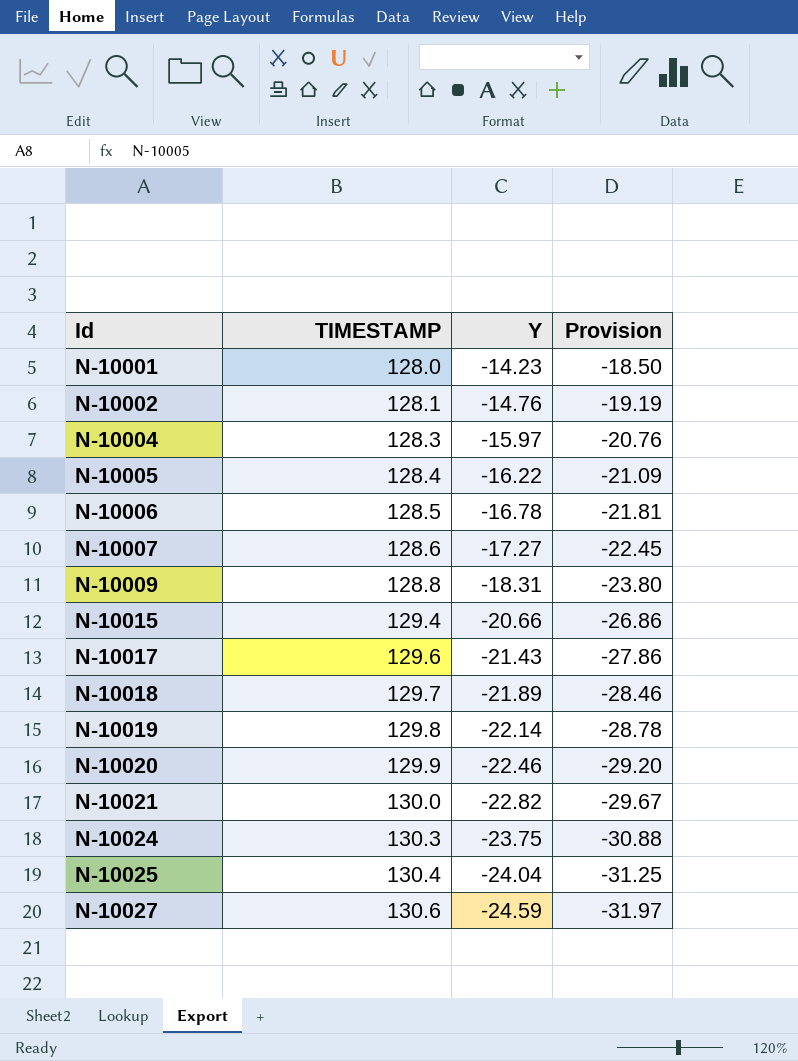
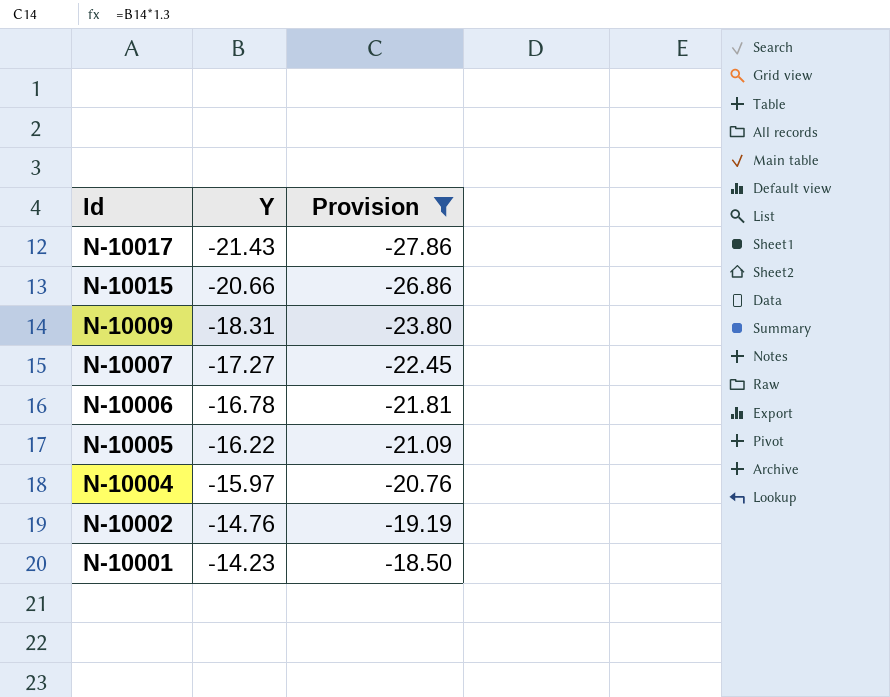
filter: none -> Provision >= -27.86
row order: Id ascending -> Id descending
column TIMESTAMP | position: 2 -> none

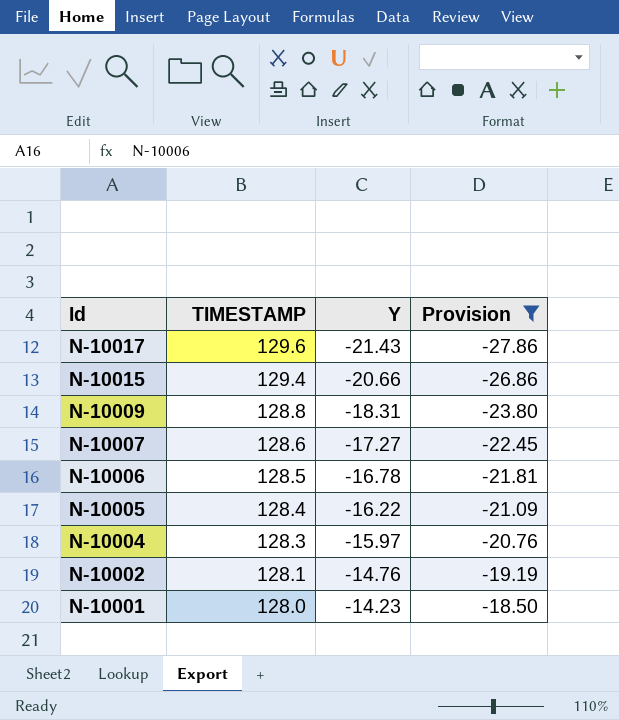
column TIMESTAMP | position: none -> 2

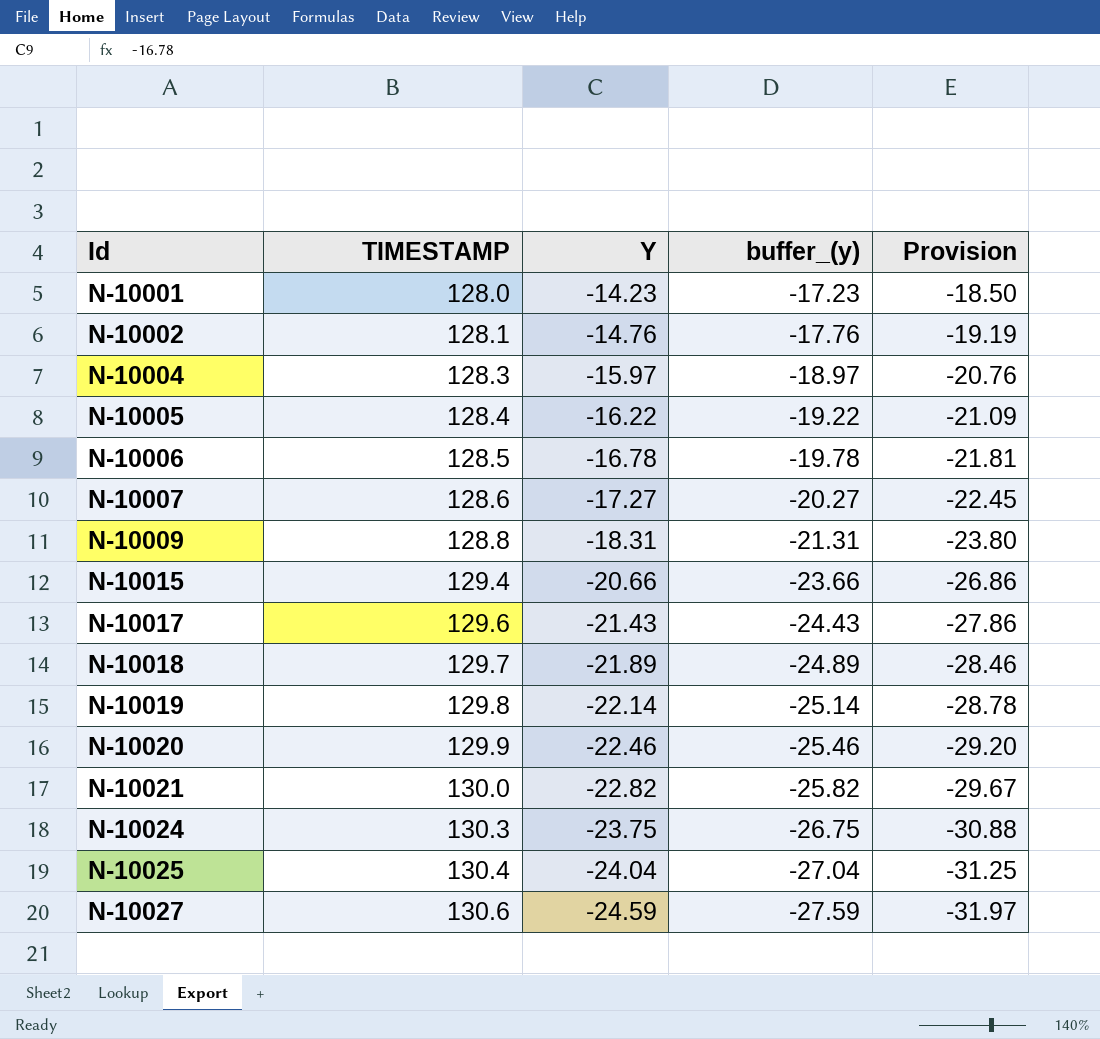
filter: Provision >= -27.86 -> none
row order: Id descending -> Id ascending
column buffer_(y) | formula: none -> [Y] - 3

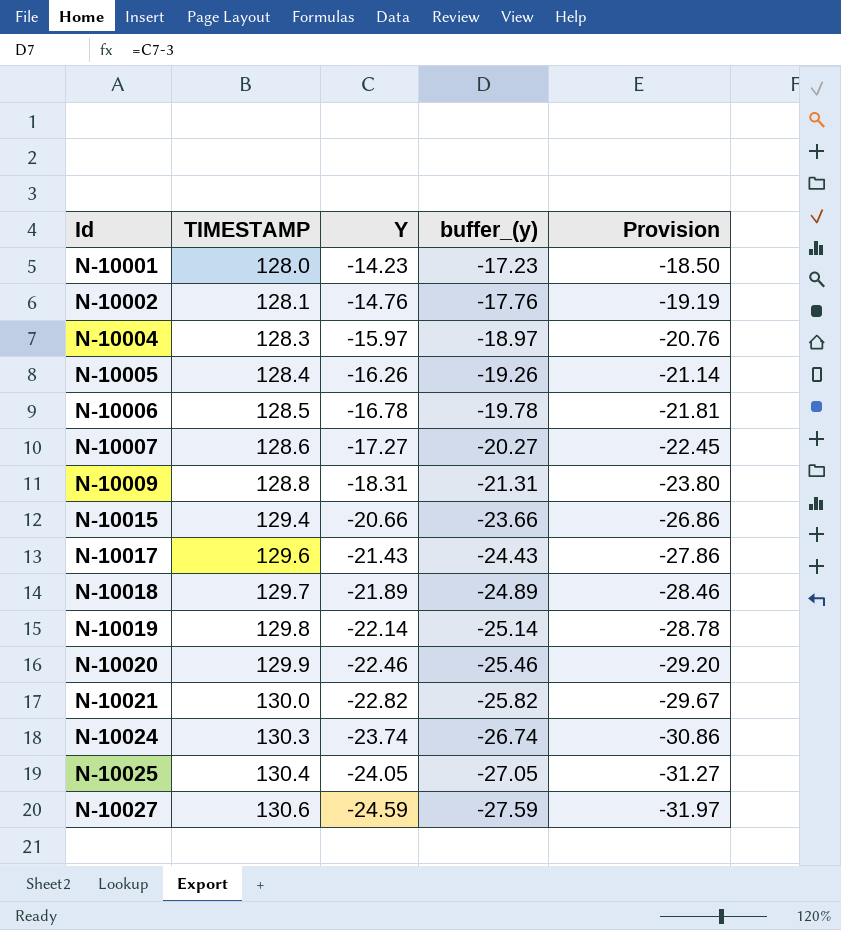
N-10005 | Y: -16.22 -> -16.26
N-10005 | buffer_(y): -19.22 -> -19.26
N-10005 | Provision: -21.09 -> -21.14
N-10024 | Y: -23.75 -> -23.74
N-10024 | buffer_(y): -26.75 -> -26.74
N-10024 | Provision: -30.88 -> -30.86
N-10025 | Y: -24.04 -> -24.05
N-10025 | buffer_(y): -27.04 -> -27.05
N-10025 | Provision: -31.25 -> -31.27

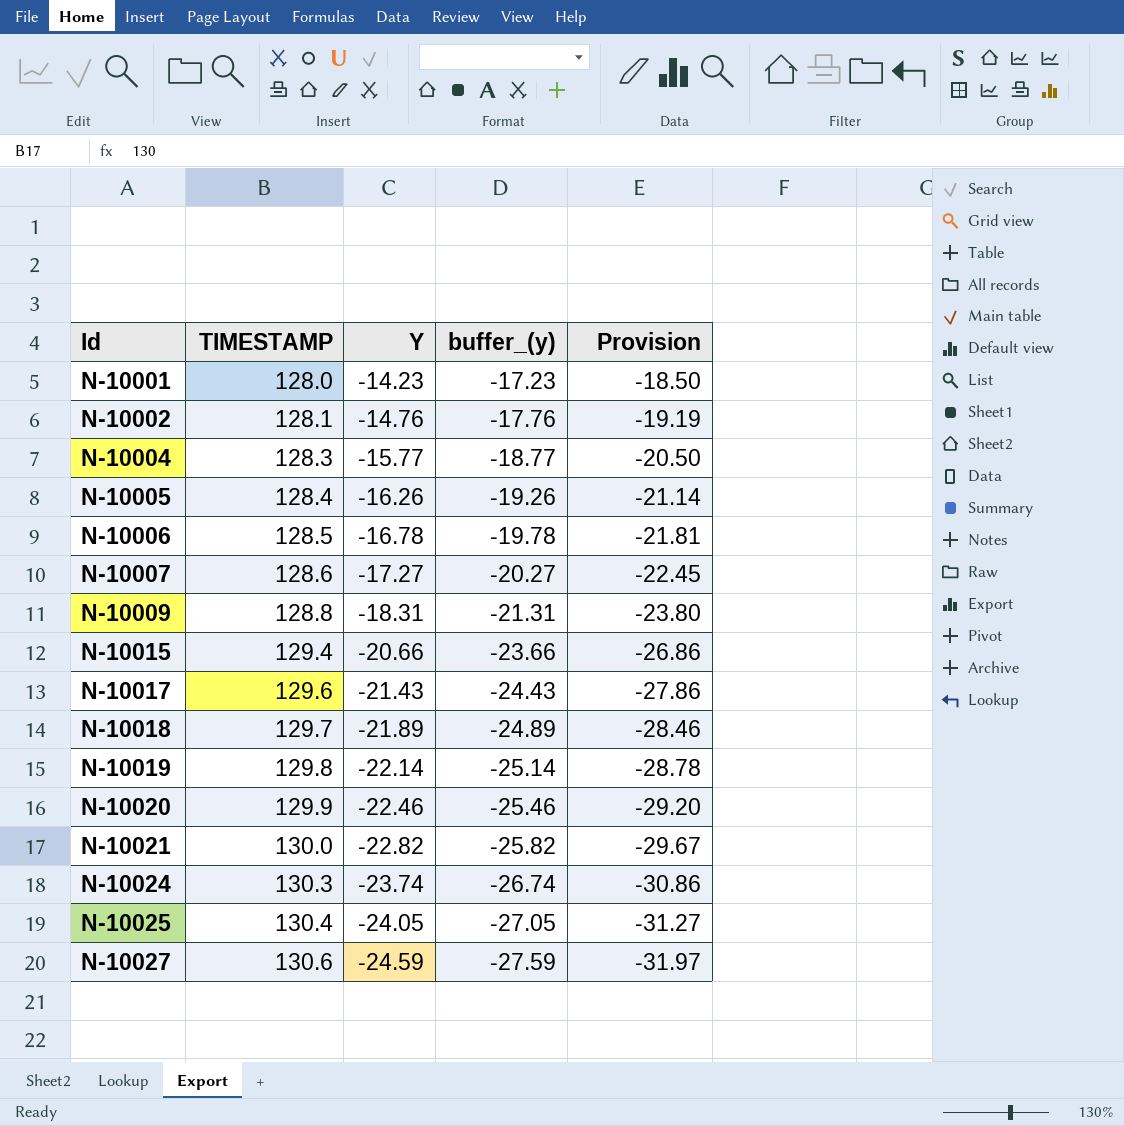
N-10004 | Y: -15.97 -> -15.77
N-10004 | buffer_(y): -18.97 -> -18.77
N-10004 | Provision: -20.76 -> -20.50

